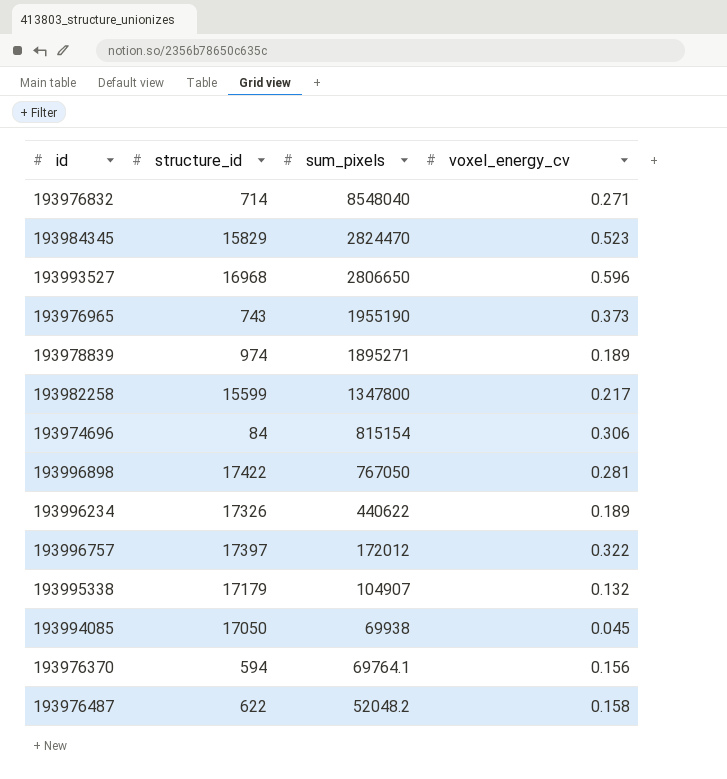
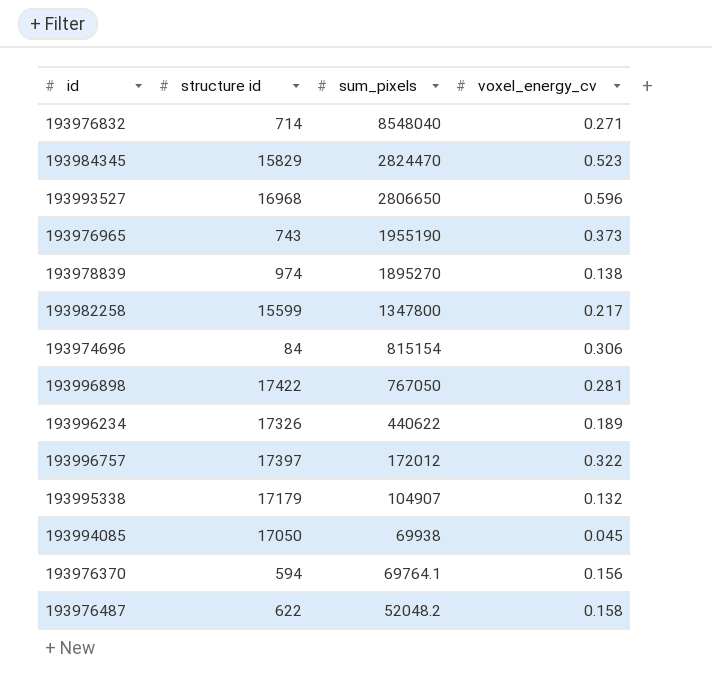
column name: structure_id -> structure id
193978839 | sum_pixels: 1895271 -> 1895270
193978839 | voxel_energy_cv: 0.189 -> 0.138

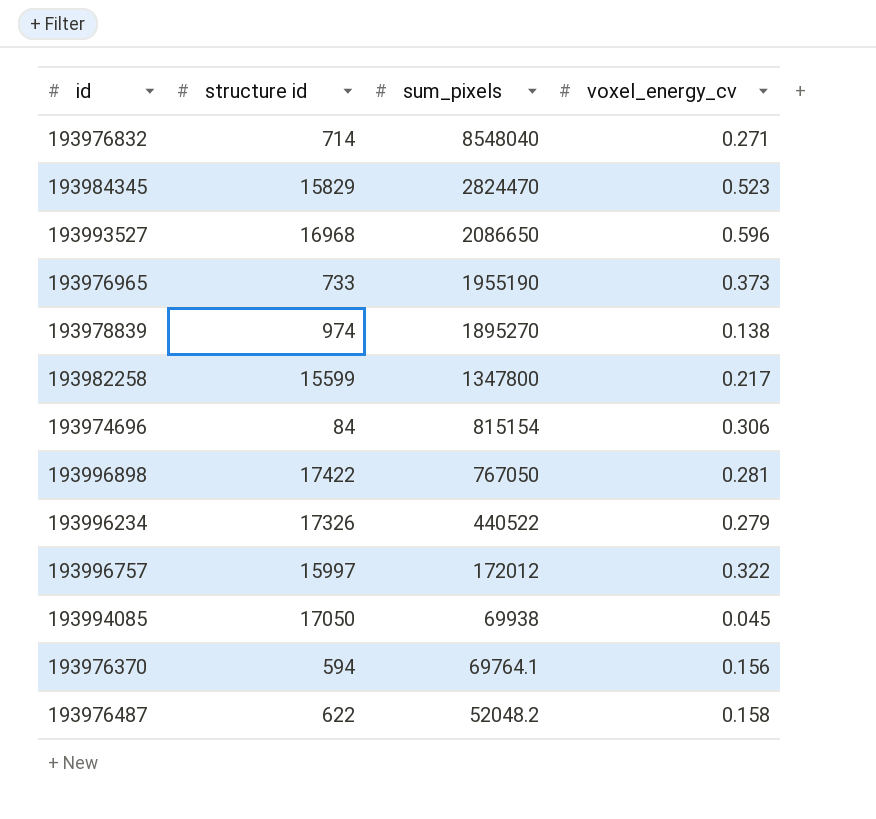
row 193995338: 17179 | 104907 | 0.132 -> none
193993527 | sum_pixels: 2806650 -> 2086650
193976965 | structure id: 743 -> 733
193996234 | sum_pixels: 440622 -> 440522
193996234 | voxel_energy_cv: 0.189 -> 0.279
193996757 | structure id: 17397 -> 15997

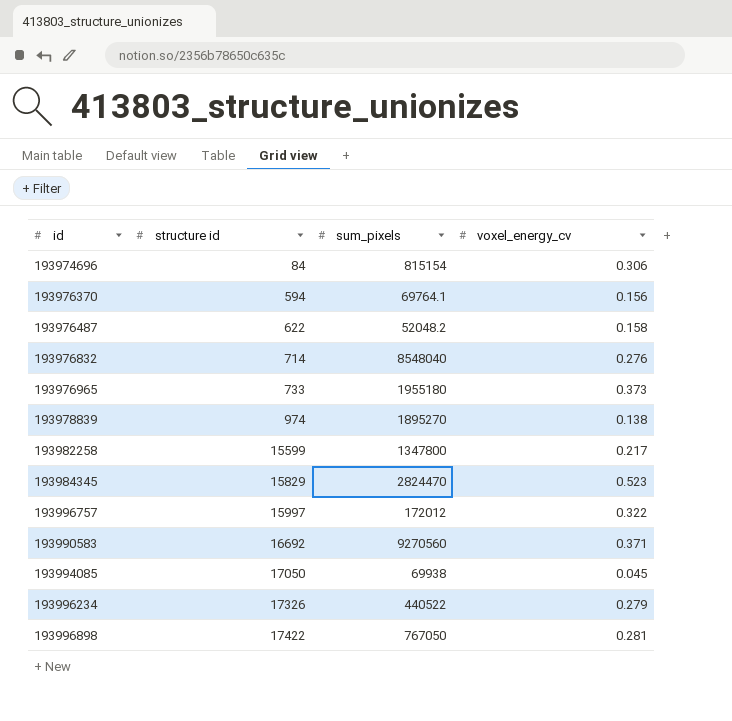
row order: sum_pixels descending -> structure id ascending
row 193993527: 16968 | 2086650 | 0.596 -> none
193976832 | voxel_energy_cv: 0.271 -> 0.276
193976965 | sum_pixels: 1955190 -> 1955180
row 193990583: none -> 16692 | 9270560 | 0.371

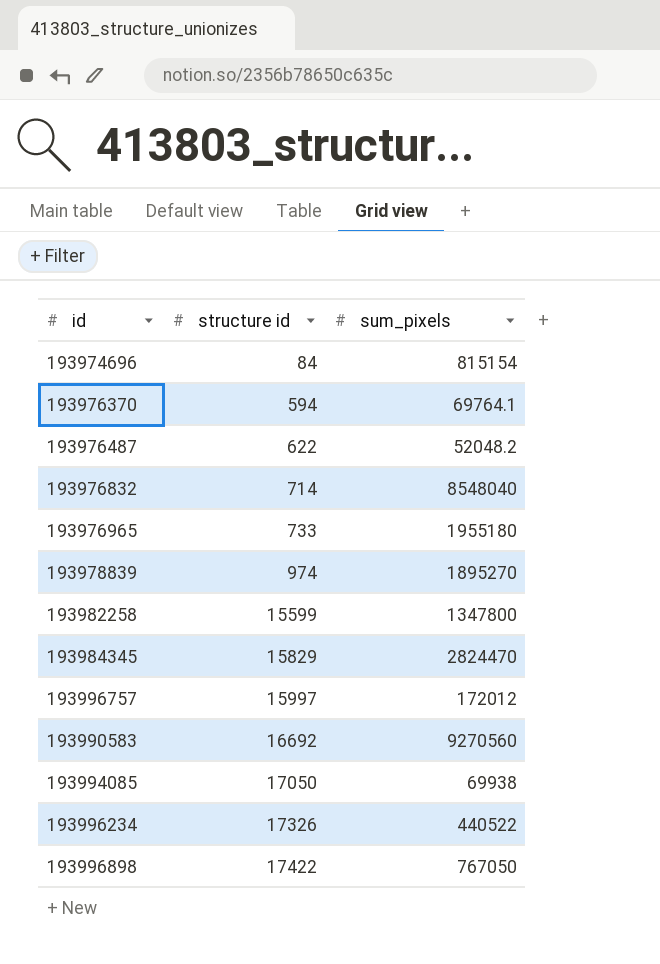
column voxel_energy_cv | position: 4 -> none

